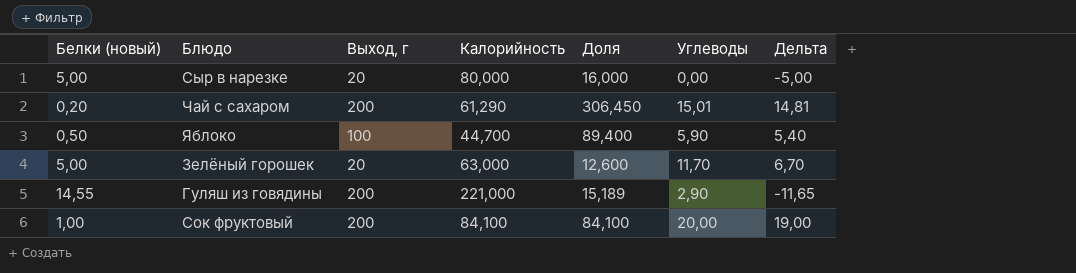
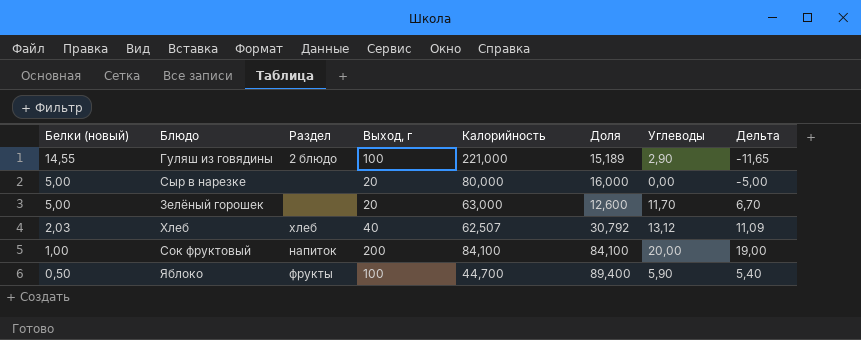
row order: none -> Белки (новый) descending
column Раздел | position: none -> 3
row Чай с сахаром: 0,20 | 200 | 61,290 | 306,450 | 15,01 | 14,81 -> none
Гуляш из говядины | Выход, г: 200 -> 100
row Хлеб: none -> 2,03 | хлеб | 40 | 62,507 | 30,792 | 13,12 | 11,09

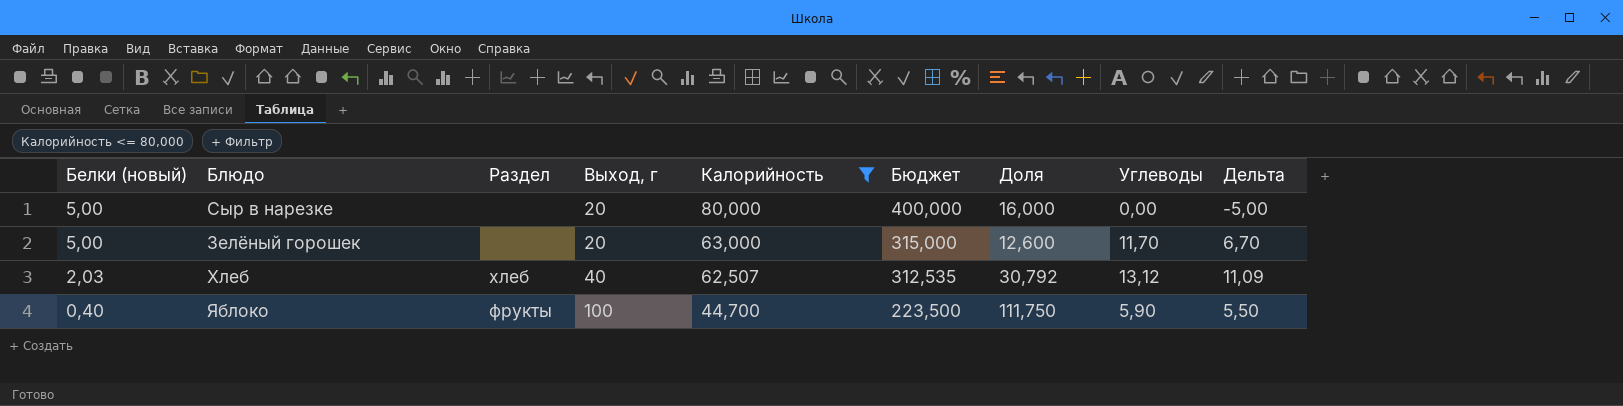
filter: none -> Калорийность <= 80,000
column Бюджет | formula: none -> [Калорийность] * 5
Яблоко | Белки (новый): 0,50 -> 0,40
Яблоко | Доля: 89,400 -> 111,750
Яблоко | Дельта: 5,40 -> 5,50

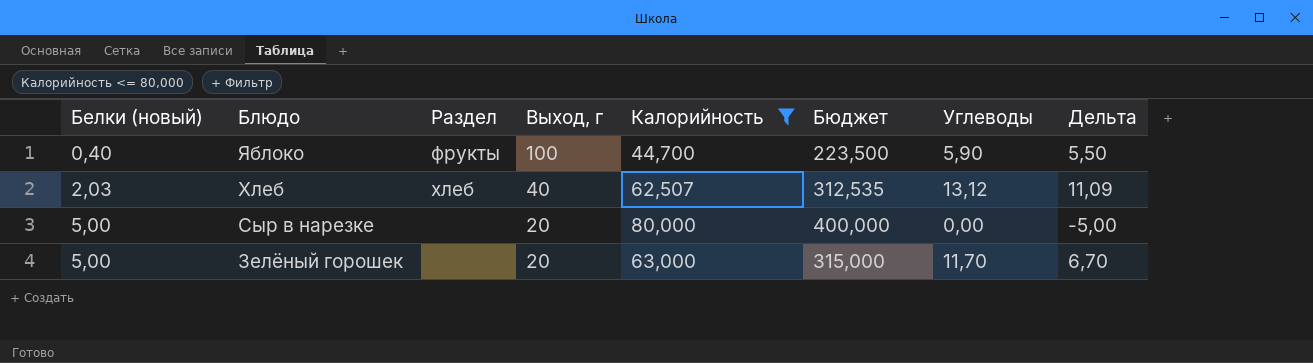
row order: Белки (новый) descending -> Белки (новый) ascending
column Доля | formula: [Калорийность] / [Белки (новый)] -> none

